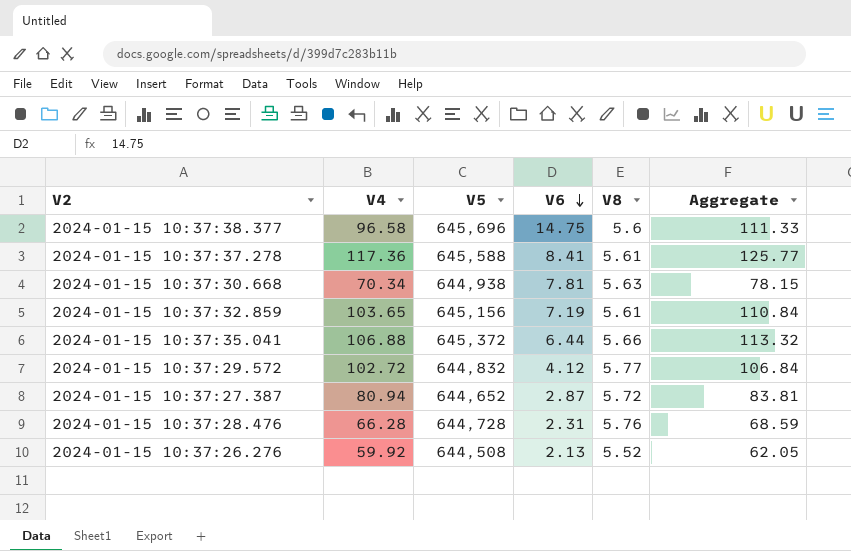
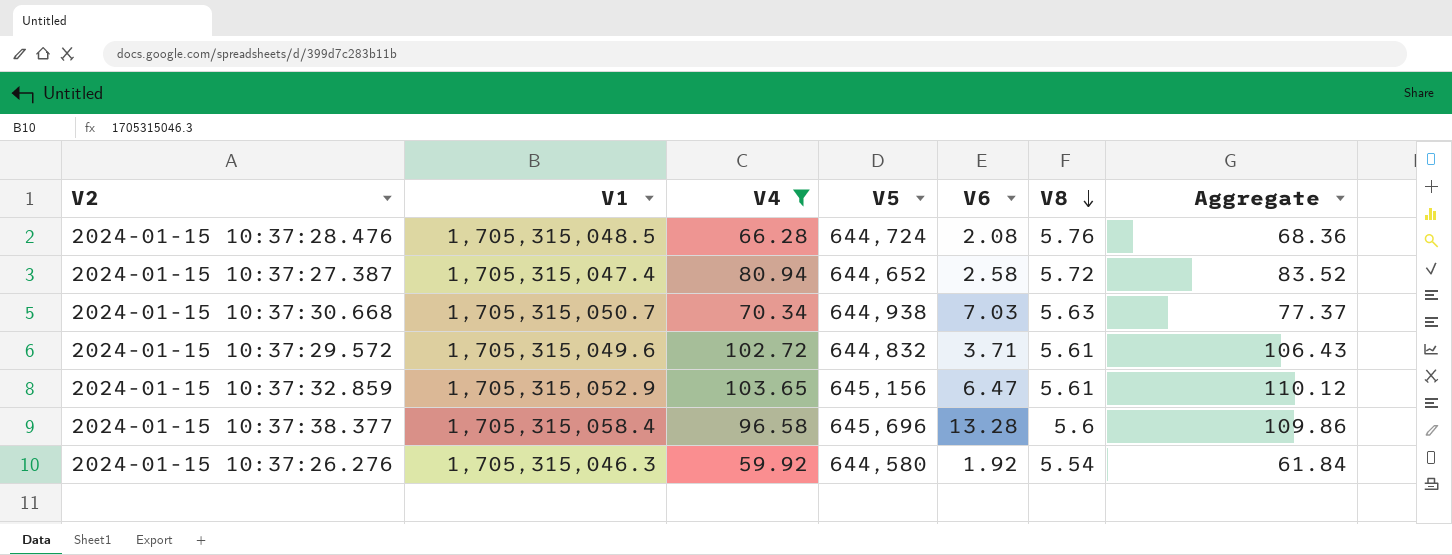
filter: none -> V4 <= 103.65
row order: V6 descending -> V8 descending
column V1 | position: none -> 2
2024-01-15 10:37:28.476 | V5: 644,728 -> 644,724
2024-01-15 10:37:28.476 | V6: 2.31 -> 2.08
2024-01-15 10:37:28.476 | Aggregate: 68.59 -> 68.36
2024-01-15 10:37:27.387 | V6: 2.87 -> 2.58
2024-01-15 10:37:27.387 | Aggregate: 83.81 -> 83.52
2024-01-15 10:37:30.668 | V6: 7.81 -> 7.03
2024-01-15 10:37:30.668 | Aggregate: 78.15 -> 77.37
2024-01-15 10:37:29.572 | V6: 4.12 -> 3.71
2024-01-15 10:37:29.572 | V8: 5.77 -> 5.61
2024-01-15 10:37:29.572 | Aggregate: 106.84 -> 106.43
2024-01-15 10:37:32.859 | V6: 7.19 -> 6.47
2024-01-15 10:37:32.859 | Aggregate: 110.84 -> 110.12
2024-01-15 10:37:38.377 | V6: 14.75 -> 13.28
2024-01-15 10:37:38.377 | Aggregate: 111.33 -> 109.86
2024-01-15 10:37:26.276 | V5: 644,508 -> 644,580
2024-01-15 10:37:26.276 | V6: 2.13 -> 1.92
2024-01-15 10:37:26.276 | V8: 5.52 -> 5.54
2024-01-15 10:37:26.276 | Aggregate: 62.05 -> 61.84

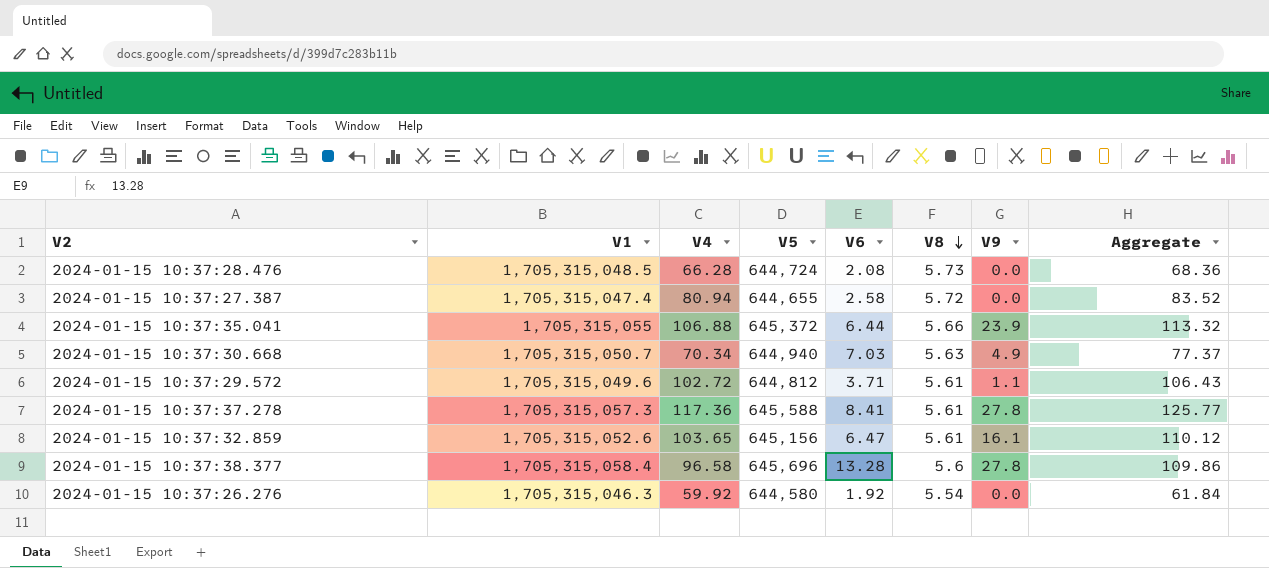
filter: V4 <= 103.65 -> none
column V9 | position: none -> 7
2024-01-15 10:37:28.476 | V8: 5.76 -> 5.73
2024-01-15 10:37:27.387 | V5: 644,652 -> 644,655
2024-01-15 10:37:30.668 | V5: 644,938 -> 644,940
2024-01-15 10:37:29.572 | V5: 644,832 -> 644,812
2024-01-15 10:37:32.859 | V1: 1,705,315,052.9 -> 1,705,315,052.6

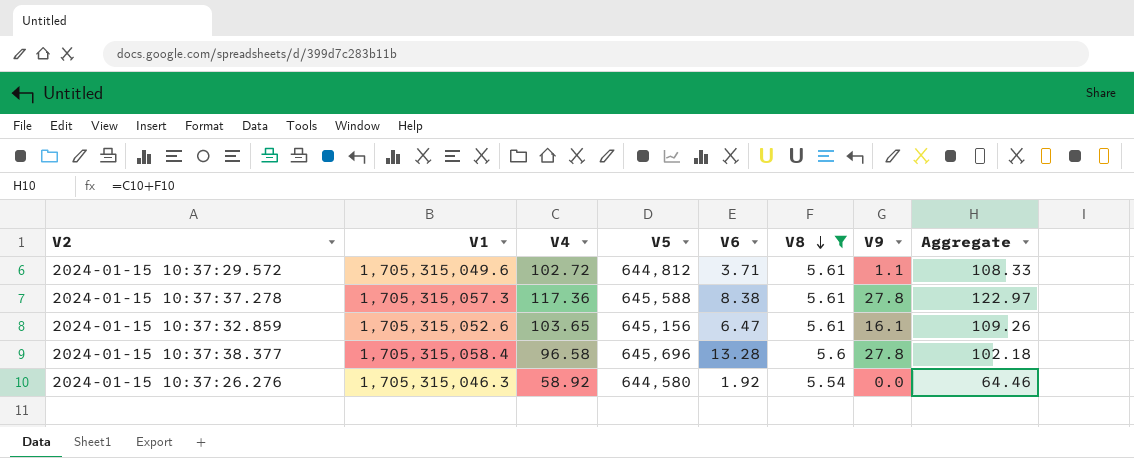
filter: none -> V8 <= 5.61
column Aggregate | formula: [V4] + [V6] -> [V4] + [V8]
2024-01-15 10:37:37.278 | V6: 8.41 -> 8.38
2024-01-15 10:37:26.276 | V4: 59.92 -> 58.92

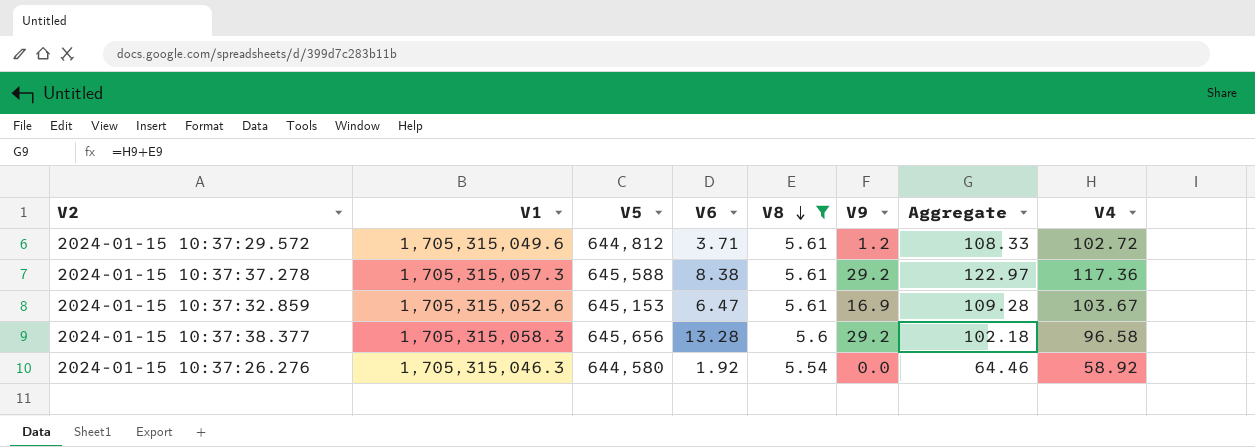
column V4 | position: 3 -> 8
2024-01-15 10:37:29.572 | V9: 1.1 -> 1.2
2024-01-15 10:37:37.278 | V9: 27.8 -> 29.2
2024-01-15 10:37:32.859 | V5: 645,156 -> 645,153
2024-01-15 10:37:32.859 | V9: 16.1 -> 16.9
2024-01-15 10:37:32.859 | Aggregate: 109.26 -> 109.28
2024-01-15 10:37:32.859 | V4: 103.65 -> 103.67
2024-01-15 10:37:38.377 | V1: 1,705,315,058.4 -> 1,705,315,058.3
2024-01-15 10:37:38.377 | V5: 645,696 -> 645,656
2024-01-15 10:37:38.377 | V9: 27.8 -> 29.2

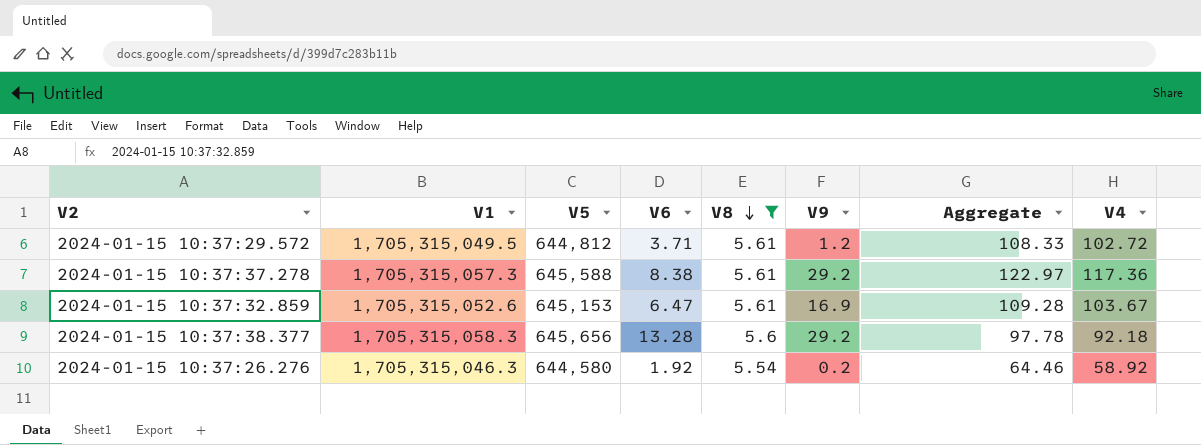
2024-01-15 10:37:29.572 | V1: 1,705,315,049.6 -> 1,705,315,049.5
2024-01-15 10:37:38.377 | Aggregate: 102.18 -> 97.78
2024-01-15 10:37:38.377 | V4: 96.58 -> 92.18
2024-01-15 10:37:26.276 | V9: 0.0 -> 0.2

